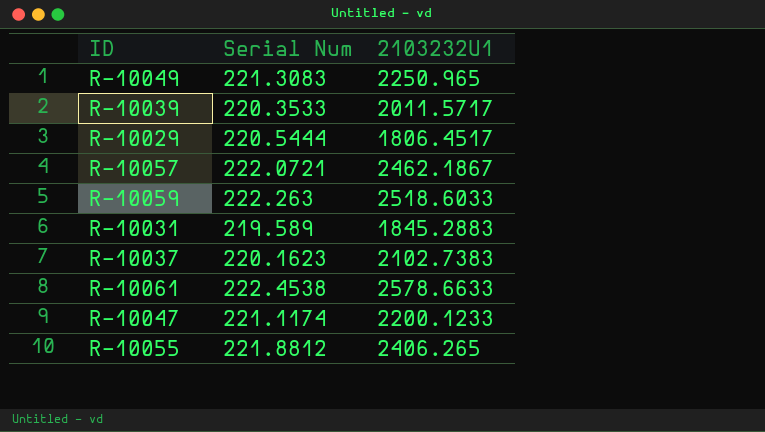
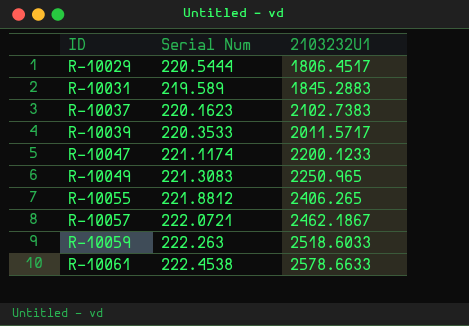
row order: none -> ID ascending

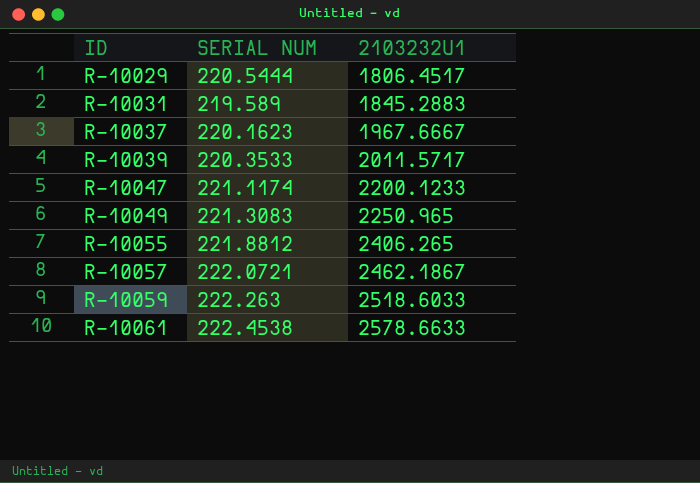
column name: Serial Num -> SERIAL NUM
R-10037 | 2103232U1: 2102.7383 -> 1967.6667

